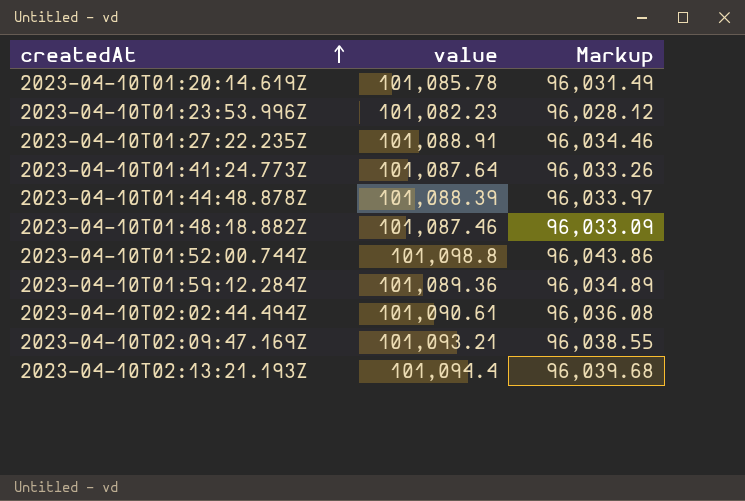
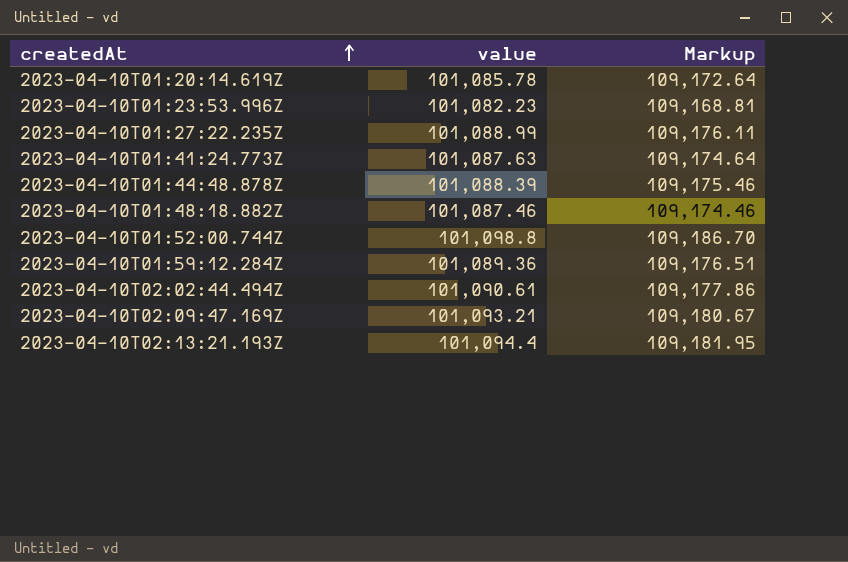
column Markup | formula: [value] * 0.95 -> [value] * 1.08
2023-04-10T01:27:22.235Z | value: 101,088.91 -> 101,088.99
2023-04-10T01:41:24.773Z | value: 101,087.64 -> 101,087.63

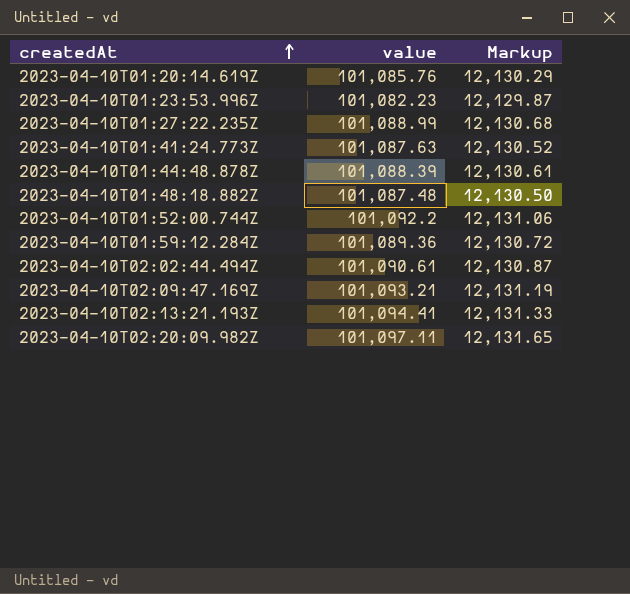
column Markup | formula: [value] * 1.08 -> [value] * 0.12
2023-04-10T01:20:14.619Z | value: 101,085.78 -> 101,085.76
2023-04-10T01:48:18.882Z | value: 101,087.46 -> 101,087.48
2023-04-10T01:52:00.744Z | value: 101,098.8 -> 101,092.2
2023-04-10T02:13:21.193Z | value: 101,094.4 -> 101,094.41
row 2023-04-10T02:20:09.982Z: none -> 101,097.11 | 12,131.65

